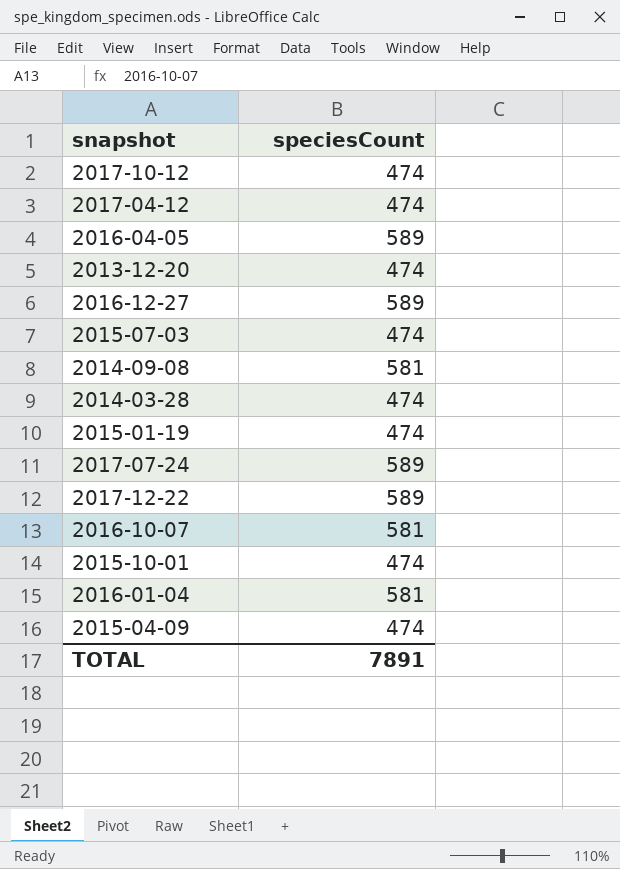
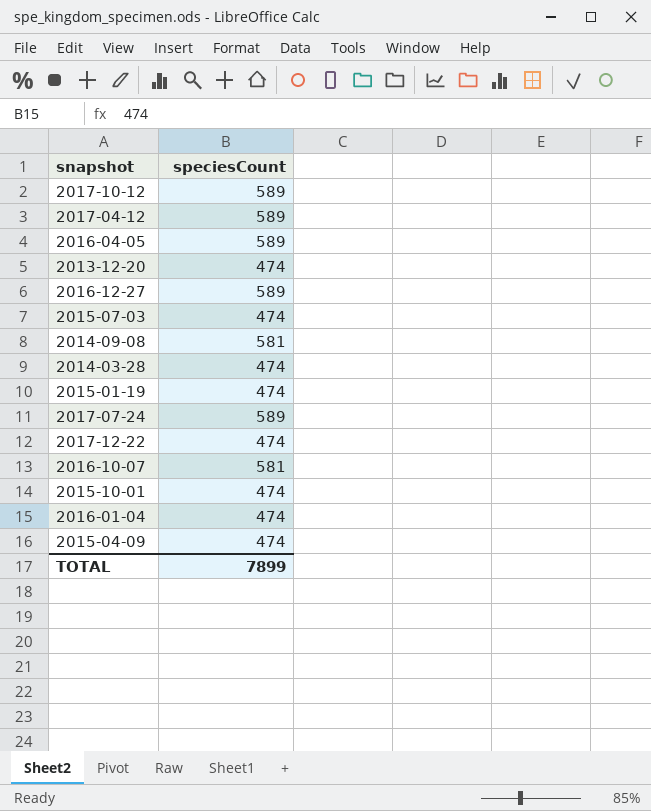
2017-10-12 | speciesCount: 474 -> 589
2017-04-12 | speciesCount: 474 -> 589
2017-12-22 | speciesCount: 589 -> 474
2016-01-04 | speciesCount: 581 -> 474
TOTAL | speciesCount: 7891 -> 7899

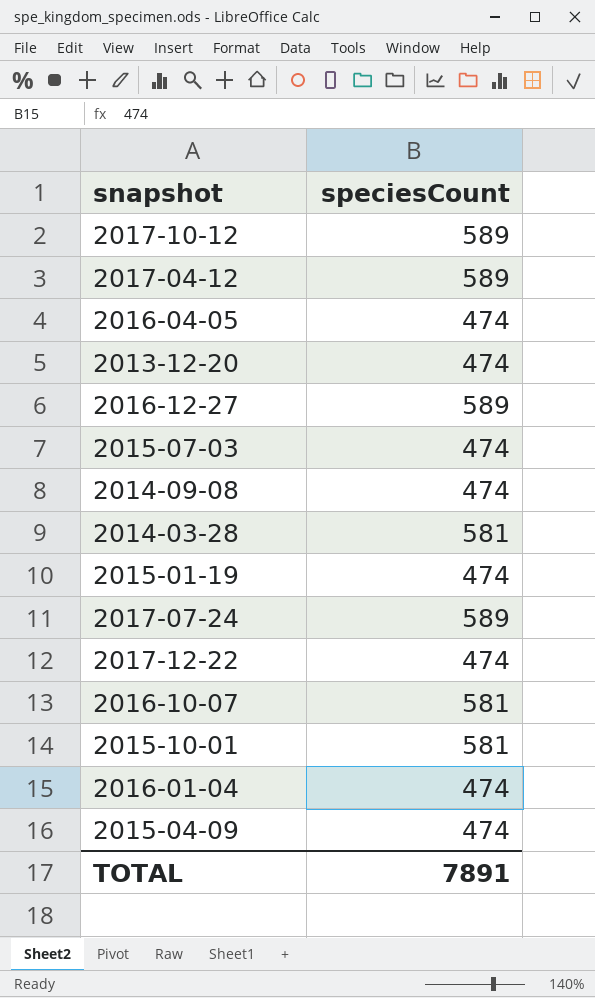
2016-04-05 | speciesCount: 589 -> 474
2014-09-08 | speciesCount: 581 -> 474
2014-03-28 | speciesCount: 474 -> 581
2015-10-01 | speciesCount: 474 -> 581
TOTAL | speciesCount: 7899 -> 7891

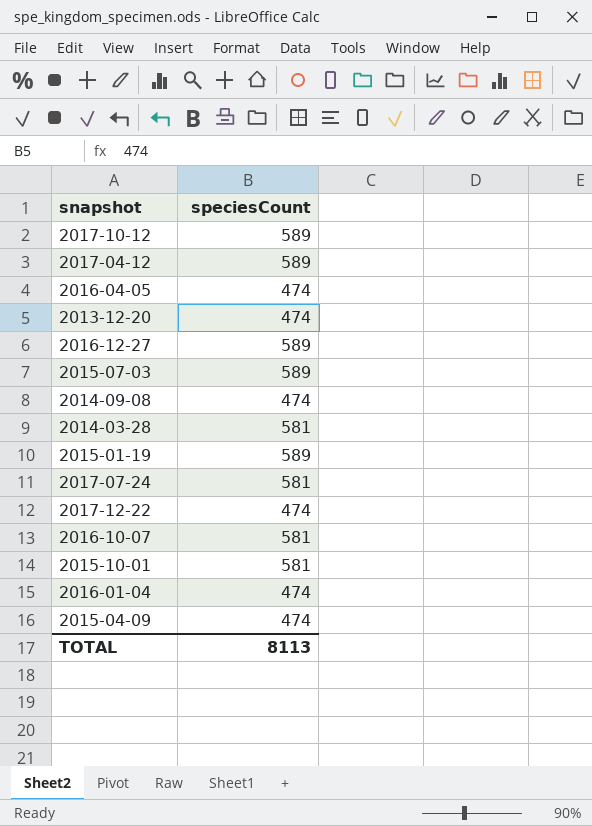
2015-07-03 | speciesCount: 474 -> 589
2015-01-19 | speciesCount: 474 -> 589
2017-07-24 | speciesCount: 589 -> 581
TOTAL | speciesCount: 7891 -> 8113

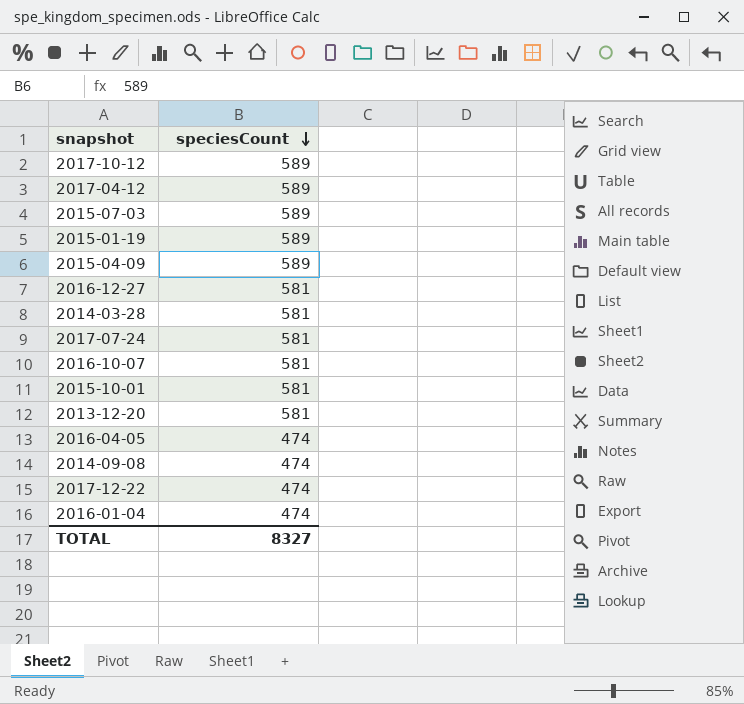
row order: none -> speciesCount descending
2015-04-09 | speciesCount: 474 -> 589
2016-12-27 | speciesCount: 589 -> 581
2013-12-20 | speciesCount: 474 -> 581
TOTAL | speciesCount: 8113 -> 8327

